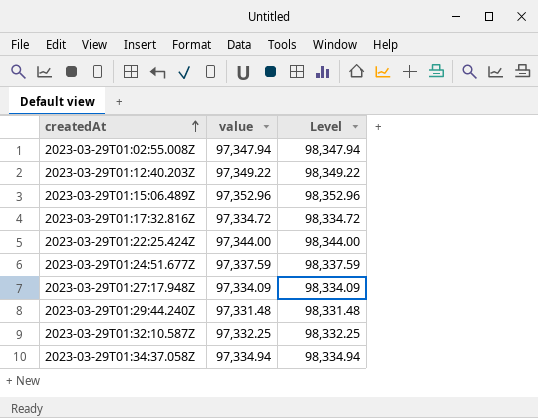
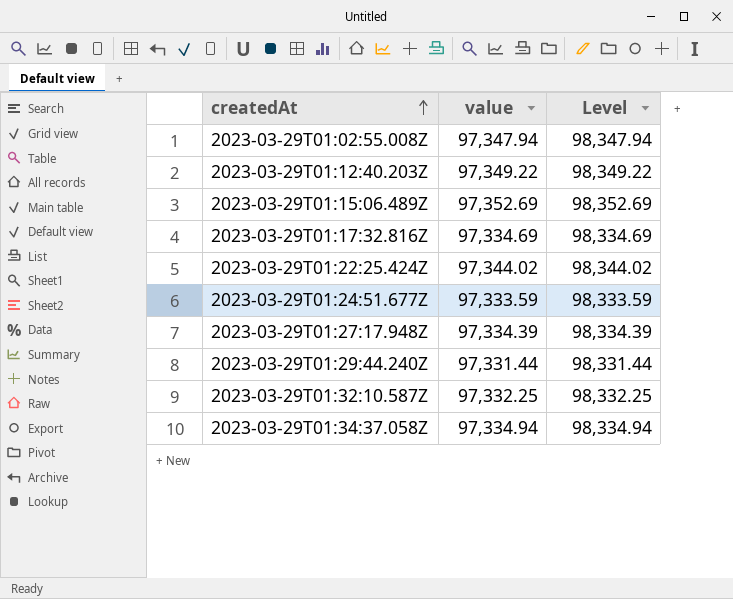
2023-03-29T01:15:06.489Z | value: 97,352.96 -> 97,352.69
2023-03-29T01:15:06.489Z | Level: 98,352.96 -> 98,352.69
2023-03-29T01:17:32.816Z | value: 97,334.72 -> 97,334.69
2023-03-29T01:17:32.816Z | Level: 98,334.72 -> 98,334.69
2023-03-29T01:22:25.424Z | value: 97,344.00 -> 97,344.02
2023-03-29T01:22:25.424Z | Level: 98,344.00 -> 98,344.02
2023-03-29T01:24:51.677Z | value: 97,337.59 -> 97,333.59
2023-03-29T01:24:51.677Z | Level: 98,337.59 -> 98,333.59
2023-03-29T01:27:17.948Z | value: 97,334.09 -> 97,334.39
2023-03-29T01:27:17.948Z | Level: 98,334.09 -> 98,334.39
2023-03-29T01:29:44.240Z | value: 97,331.48 -> 97,331.44
2023-03-29T01:29:44.240Z | Level: 98,331.48 -> 98,331.44

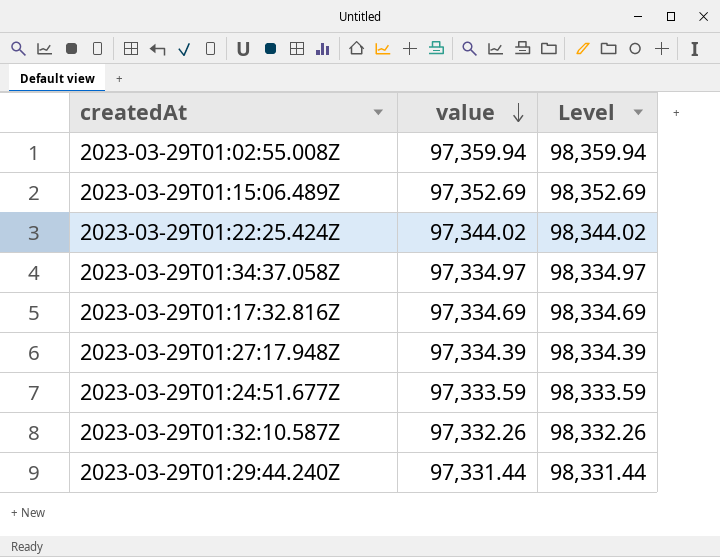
row order: createdAt ascending -> value descending
row 2023-03-29T01:12:40.203Z: 97,349.22 | 98,349.22 -> none
2023-03-29T01:02:55.008Z | value: 97,347.94 -> 97,359.94
2023-03-29T01:02:55.008Z | Level: 98,347.94 -> 98,359.94
2023-03-29T01:34:37.058Z | value: 97,334.94 -> 97,334.97
2023-03-29T01:34:37.058Z | Level: 98,334.94 -> 98,334.97
2023-03-29T01:32:10.587Z | value: 97,332.25 -> 97,332.26
2023-03-29T01:32:10.587Z | Level: 98,332.25 -> 98,332.26

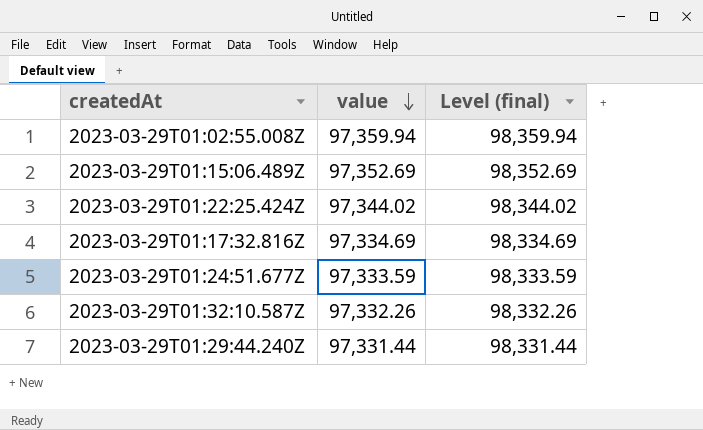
column name: Level -> Level (final)
row 2023-03-29T01:34:37.058Z: 97,334.97 | 98,334.97 -> none
row 2023-03-29T01:27:17.948Z: 97,334.39 | 98,334.39 -> none

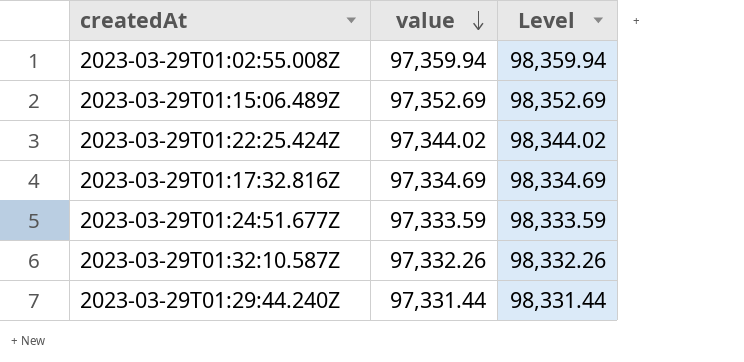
column name: Level (final) -> Level

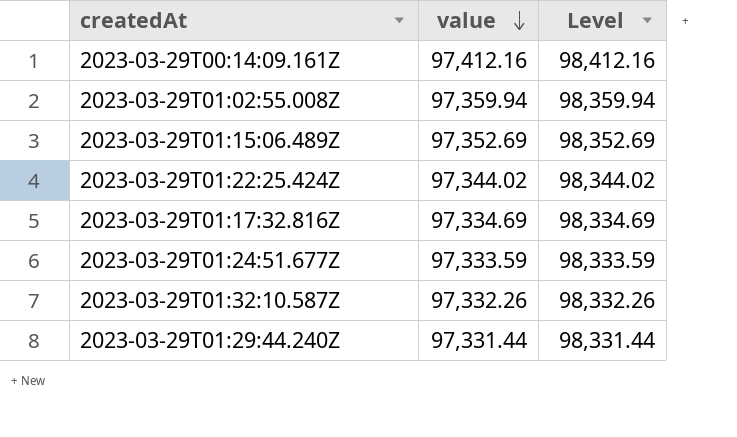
row 2023-03-29T00:14:09.161Z: none -> 97,412.16 | 98,412.16

